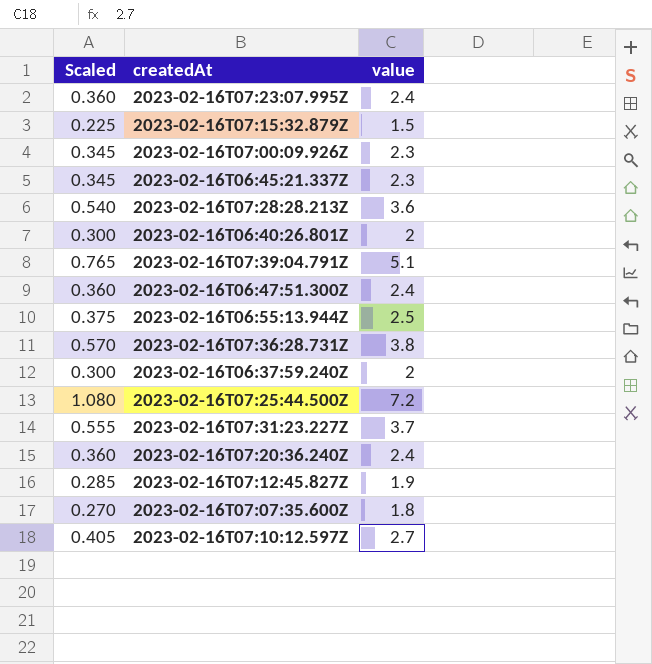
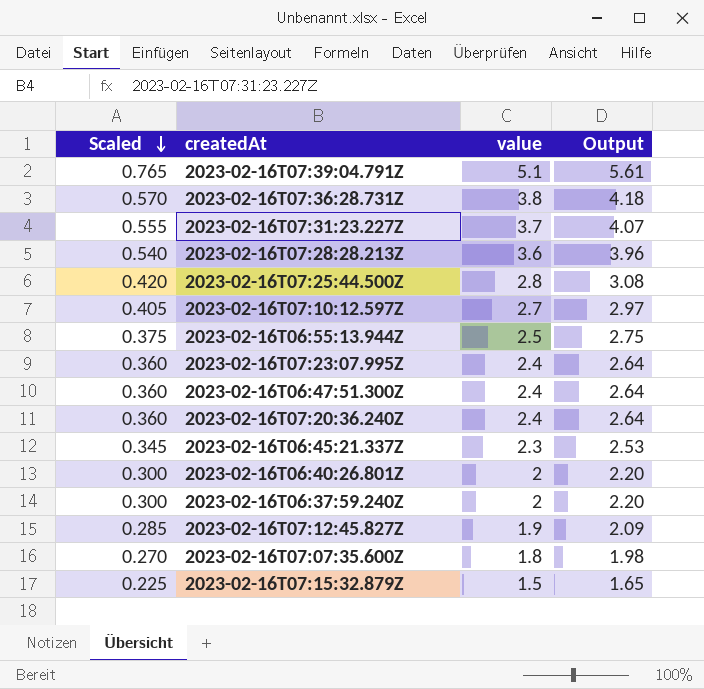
row order: none -> Scaled descending
column Output | formula: none -> [value] * 1.1
row 2023-02-16T07:00:09.926Z: 0.345 | 2.3 -> none
2023-02-16T07:25:44.500Z | Scaled: 1.080 -> 0.420
2023-02-16T07:25:44.500Z | value: 7.2 -> 2.8

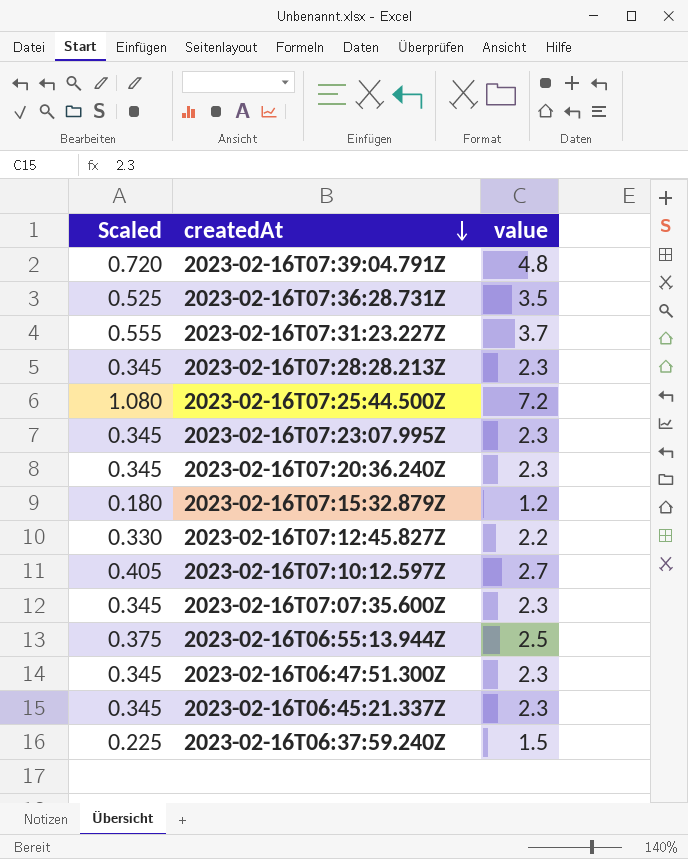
row order: Scaled descending -> createdAt descending
column Output | formula: [value] * 1.1 -> none
row 2023-02-16T06:40:26.801Z: 0.300 | 2 | 2.20 -> none
2023-02-16T07:39:04.791Z | Scaled: 0.765 -> 0.720
2023-02-16T07:39:04.791Z | value: 5.1 -> 4.8
2023-02-16T07:36:28.731Z | Scaled: 0.570 -> 0.525
2023-02-16T07:36:28.731Z | value: 3.8 -> 3.5
2023-02-16T07:28:28.213Z | Scaled: 0.540 -> 0.345
2023-02-16T07:28:28.213Z | value: 3.6 -> 2.3
2023-02-16T07:25:44.500Z | Scaled: 0.420 -> 1.080
2023-02-16T07:25:44.500Z | value: 2.8 -> 7.2
2023-02-16T07:23:07.995Z | Scaled: 0.360 -> 0.345
2023-02-16T07:23:07.995Z | value: 2.4 -> 2.3
2023-02-16T07:20:36.240Z | Scaled: 0.360 -> 0.345
2023-02-16T07:20:36.240Z | value: 2.4 -> 2.3
2023-02-16T07:15:32.879Z | Scaled: 0.225 -> 0.180
2023-02-16T07:15:32.879Z | value: 1.5 -> 1.2
2023-02-16T07:12:45.827Z | Scaled: 0.285 -> 0.330
2023-02-16T07:12:45.827Z | value: 1.9 -> 2.2
2023-02-16T07:07:35.600Z | Scaled: 0.270 -> 0.345
2023-02-16T07:07:35.600Z | value: 1.8 -> 2.3
2023-02-16T06:47:51.300Z | Scaled: 0.360 -> 0.345
2023-02-16T06:47:51.300Z | value: 2.4 -> 2.3
2023-02-16T06:37:59.240Z | Scaled: 0.300 -> 0.225
2023-02-16T06:37:59.240Z | value: 2 -> 1.5

